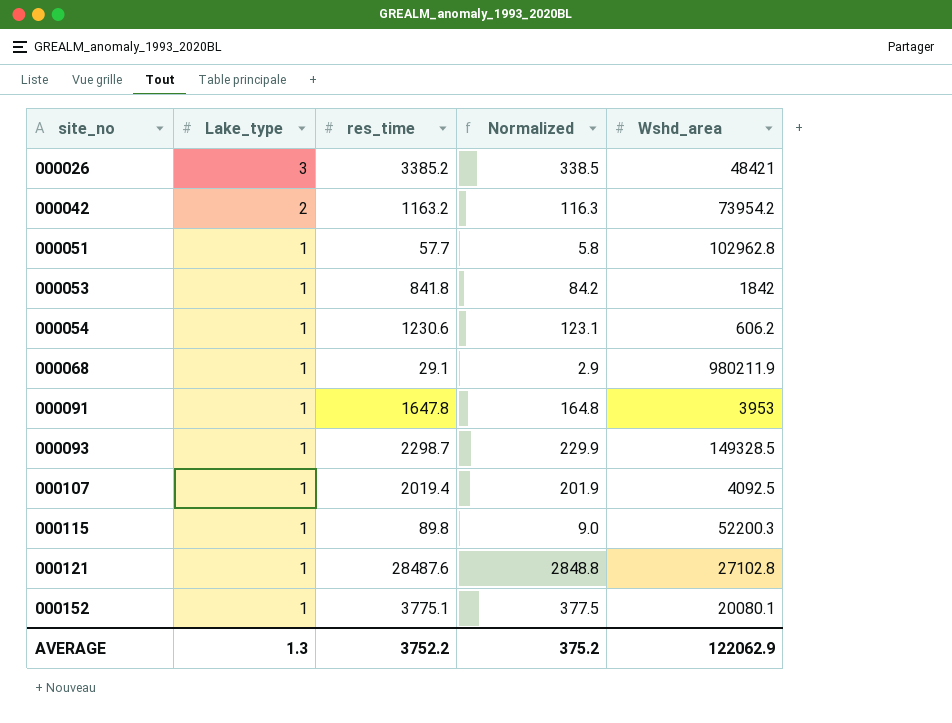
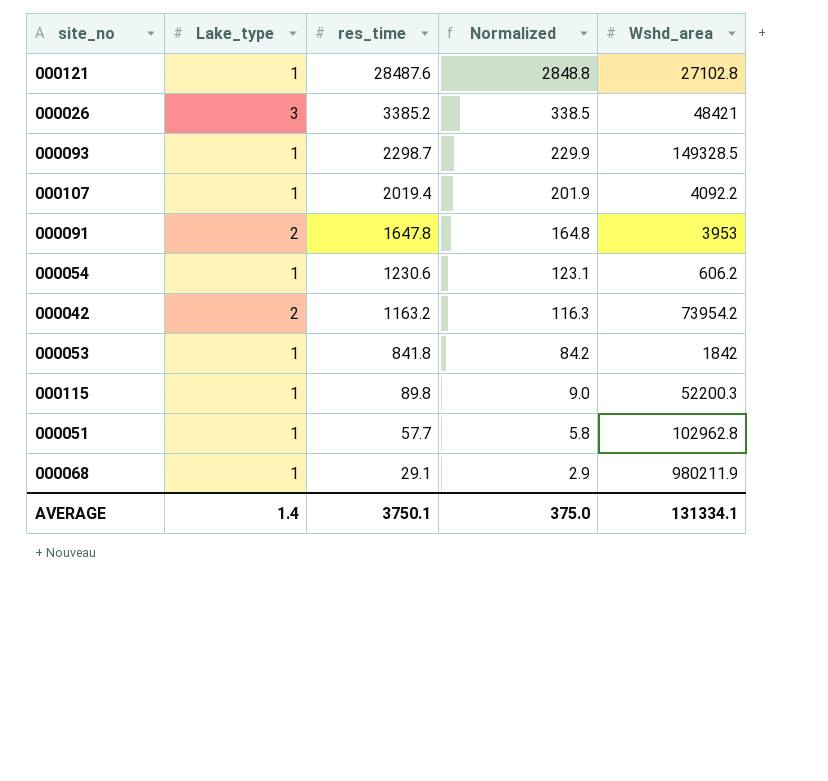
row order: site_no ascending -> res_time descending
row 000152: 1 | 3775.1 | 377.5 | 20080.1 -> none
000107 | Wshd_area: 4092.5 -> 4092.2
000091 | Lake_type: 1 -> 2
AVERAGE | Lake_type: 1.3 -> 1.4
AVERAGE | res_time: 3752.2 -> 3750.1
AVERAGE | Normalized: 375.2 -> 375.0
AVERAGE | Wshd_area: 122062.9 -> 131334.1

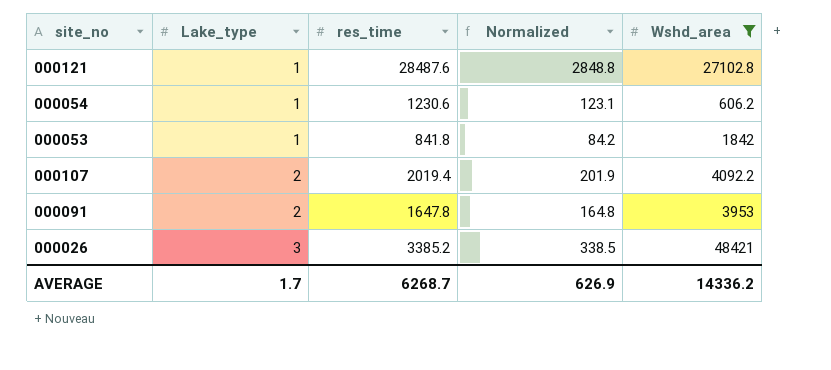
filter: none -> Wshd_area <= 48421
row order: res_time descending -> Lake_type ascending
000107 | Lake_type: 1 -> 2
AVERAGE | Lake_type: 1.4 -> 1.7
AVERAGE | res_time: 3750.1 -> 6268.7
AVERAGE | Normalized: 375.0 -> 626.9
AVERAGE | Wshd_area: 131334.1 -> 14336.2

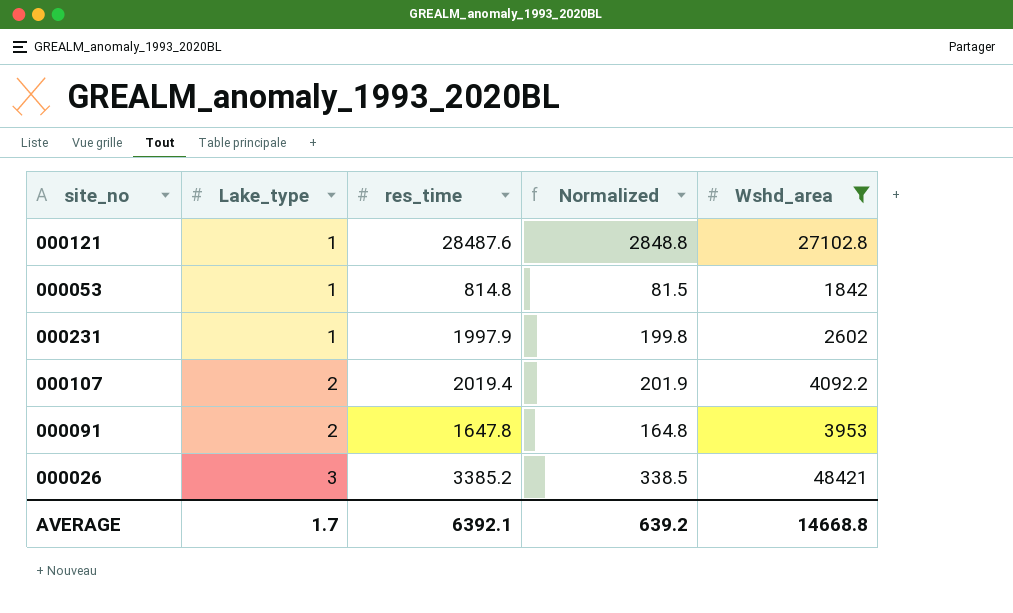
row 000054: 1 | 1230.6 | 123.1 | 606.2 -> none
000053 | res_time: 841.8 -> 814.8
000053 | Normalized: 84.2 -> 81.5
row 000231: none -> 1 | 1997.9 | 199.8 | 2602
AVERAGE | res_time: 6268.7 -> 6392.1
AVERAGE | Normalized: 626.9 -> 639.2
AVERAGE | Wshd_area: 14336.2 -> 14668.8

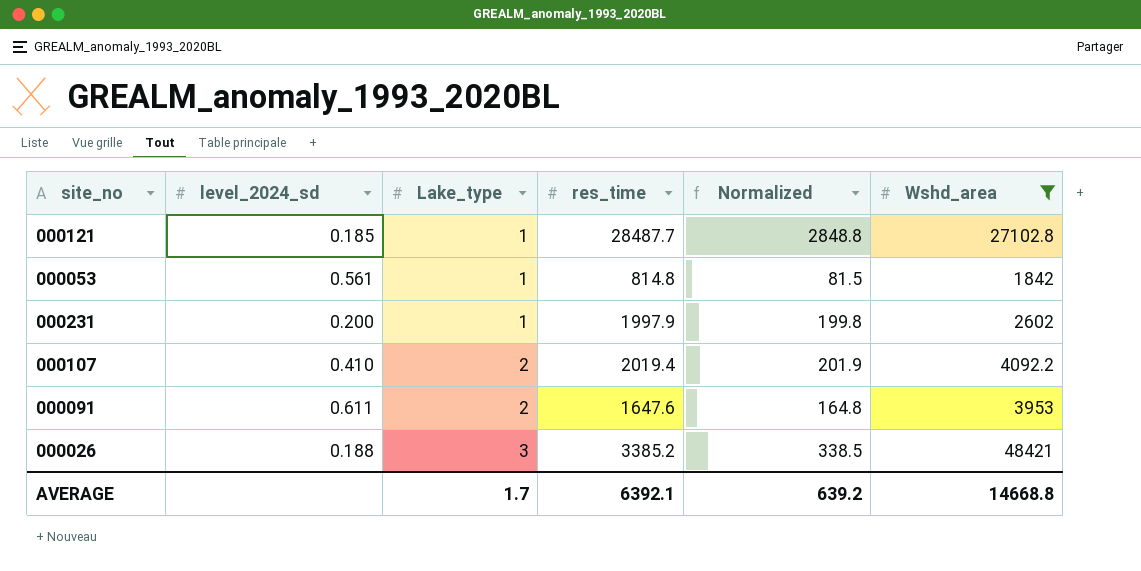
column level_2024_sd | position: none -> 2
000121 | res_time: 28487.6 -> 28487.7
000091 | res_time: 1647.8 -> 1647.6

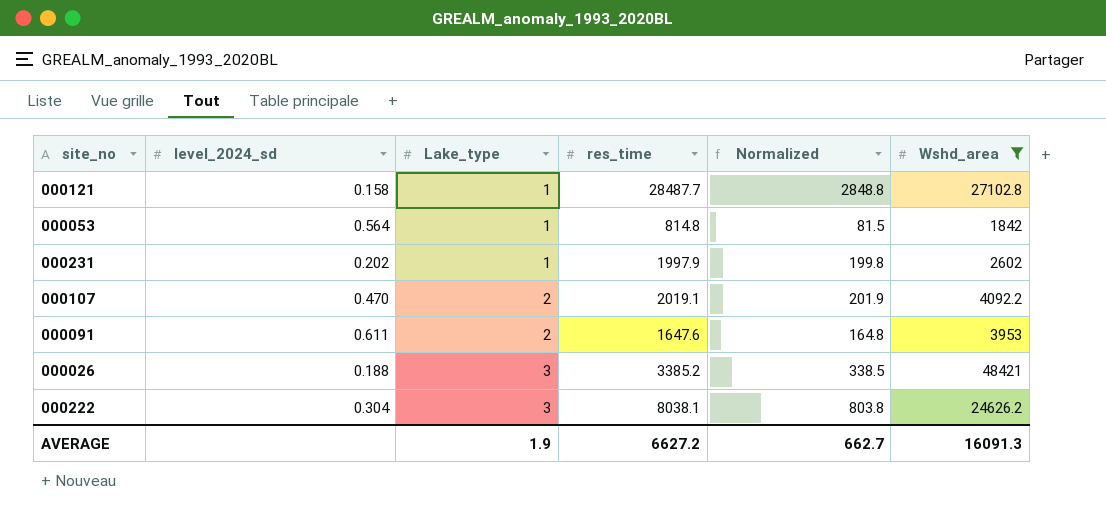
000121 | level_2024_sd: 0.185 -> 0.158
000053 | level_2024_sd: 0.561 -> 0.564
000231 | level_2024_sd: 0.200 -> 0.202
000107 | level_2024_sd: 0.410 -> 0.470
000107 | res_time: 2019.4 -> 2019.1
row 000222: none -> 0.304 | 3 | 8038.1 | 803.8 | 24626.2
AVERAGE | Lake_type: 1.7 -> 1.9
AVERAGE | res_time: 6392.1 -> 6627.2
AVERAGE | Normalized: 639.2 -> 662.7
AVERAGE | Wshd_area: 14668.8 -> 16091.3

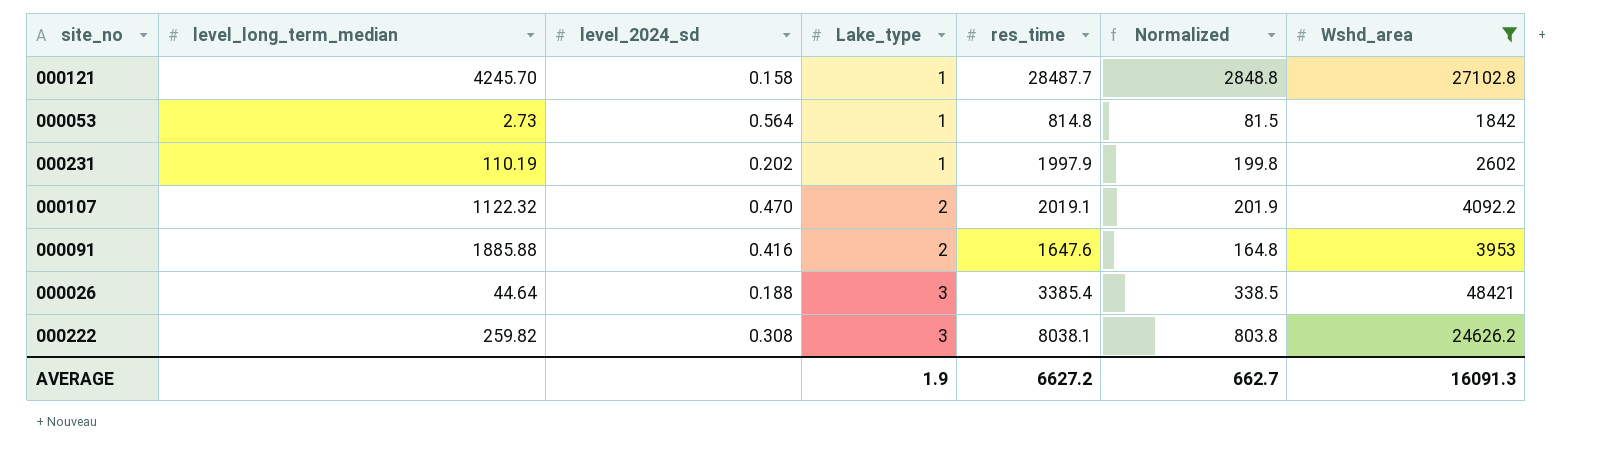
column level_long_term_median | position: none -> 2
000091 | level_2024_sd: 0.611 -> 0.416
000026 | res_time: 3385.2 -> 3385.4
000222 | level_2024_sd: 0.304 -> 0.308

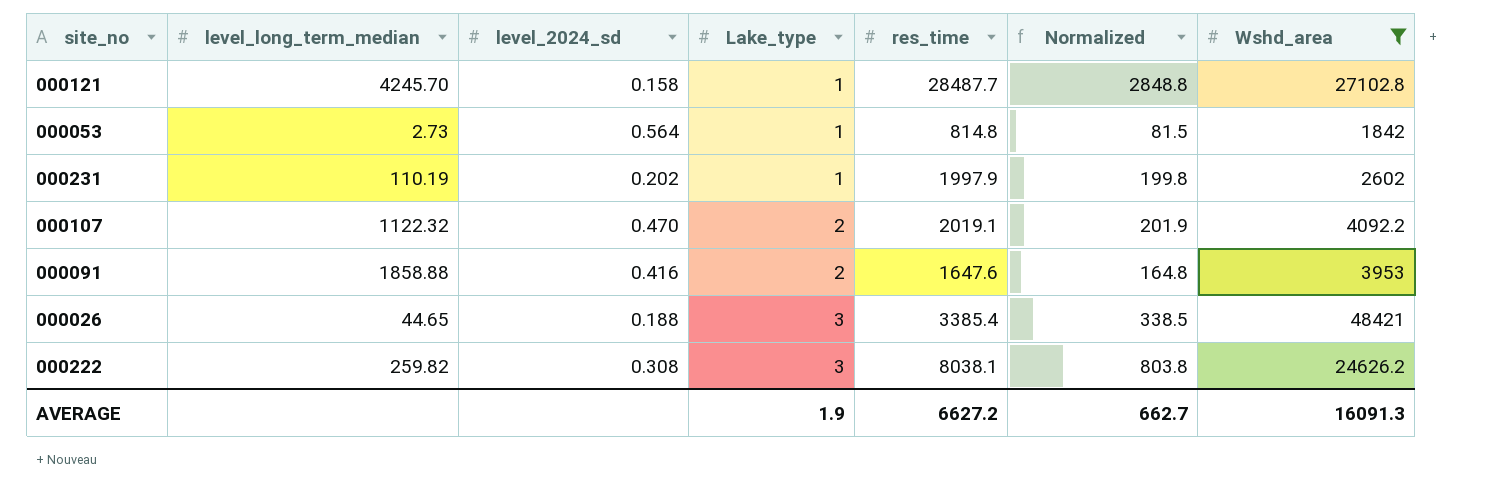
000091 | level_long_term_median: 1885.88 -> 1858.88
000026 | level_long_term_median: 44.64 -> 44.65

